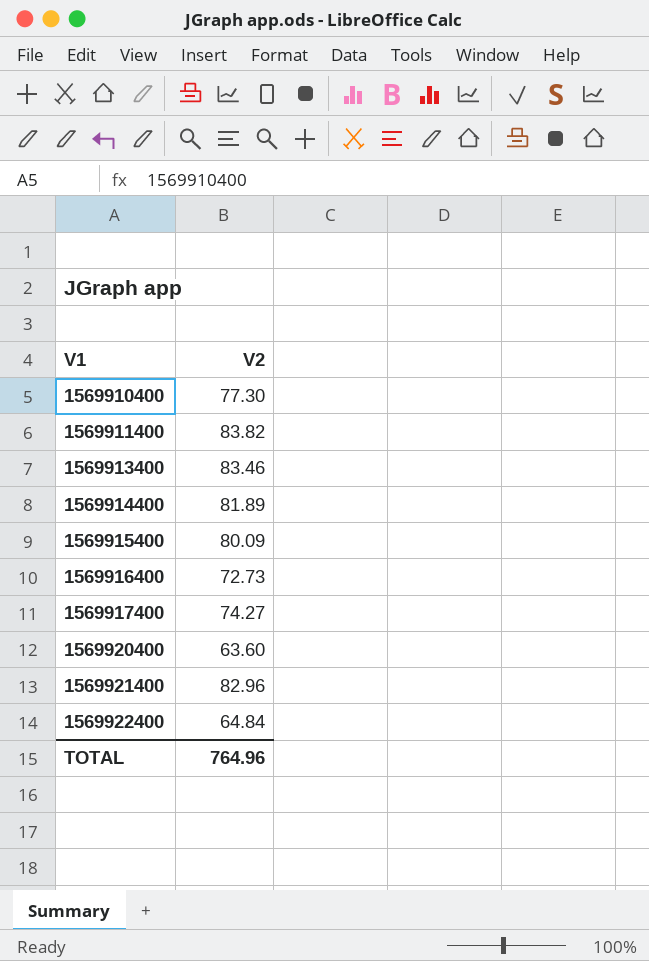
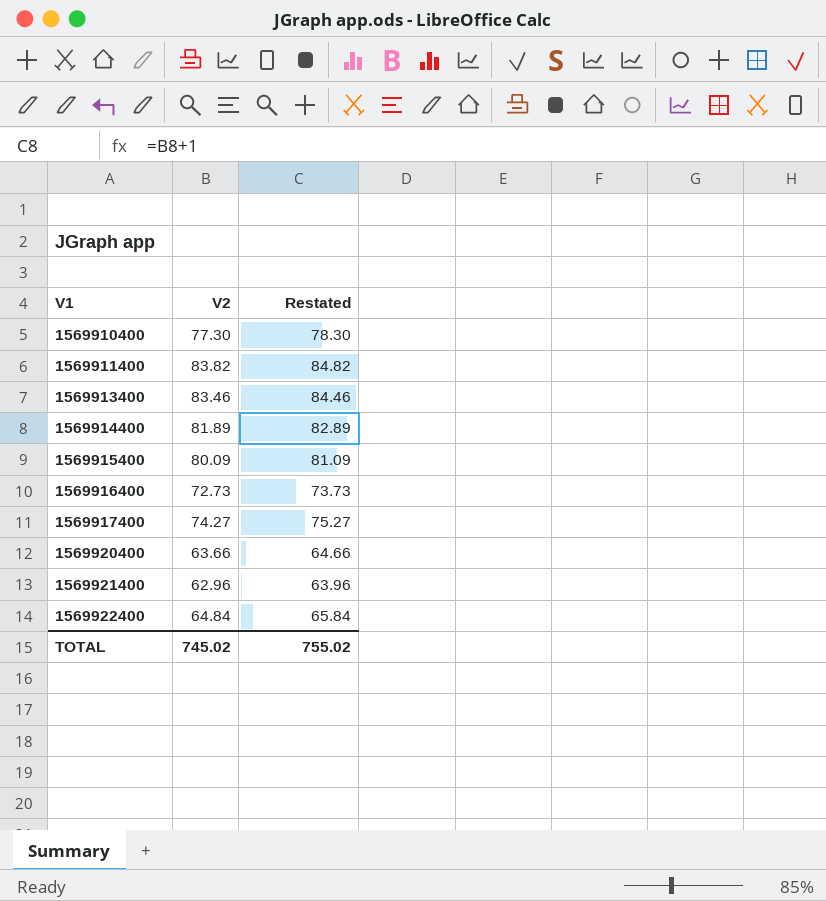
column Restated | formula: none -> [V2] + 1
1569920400 | V2: 63.60 -> 63.66
1569921400 | V2: 82.96 -> 62.96
TOTAL | V2: 764.96 -> 745.02

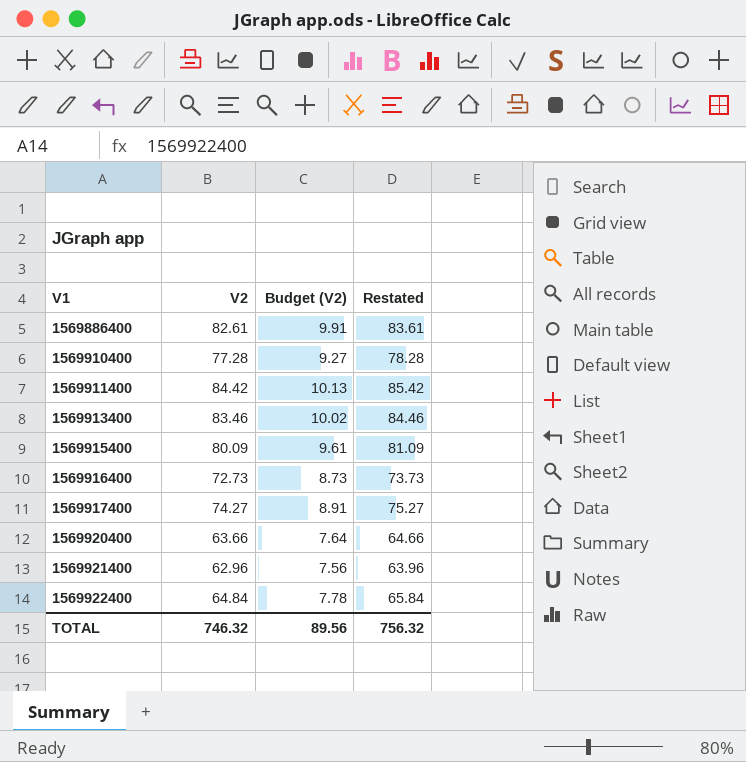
column Budget (V2) | formula: none -> [V2] * 0.12
row 1569914400: 81.89 | 82.89 -> none
row 1569886400: none -> 82.61 | 9.91 | 83.61
1569910400 | V2: 77.30 -> 77.28
1569910400 | Restated: 78.30 -> 78.28
1569911400 | V2: 83.82 -> 84.42
1569911400 | Restated: 84.82 -> 85.42
TOTAL | V2: 745.02 -> 746.32
TOTAL | Restated: 755.02 -> 756.32

